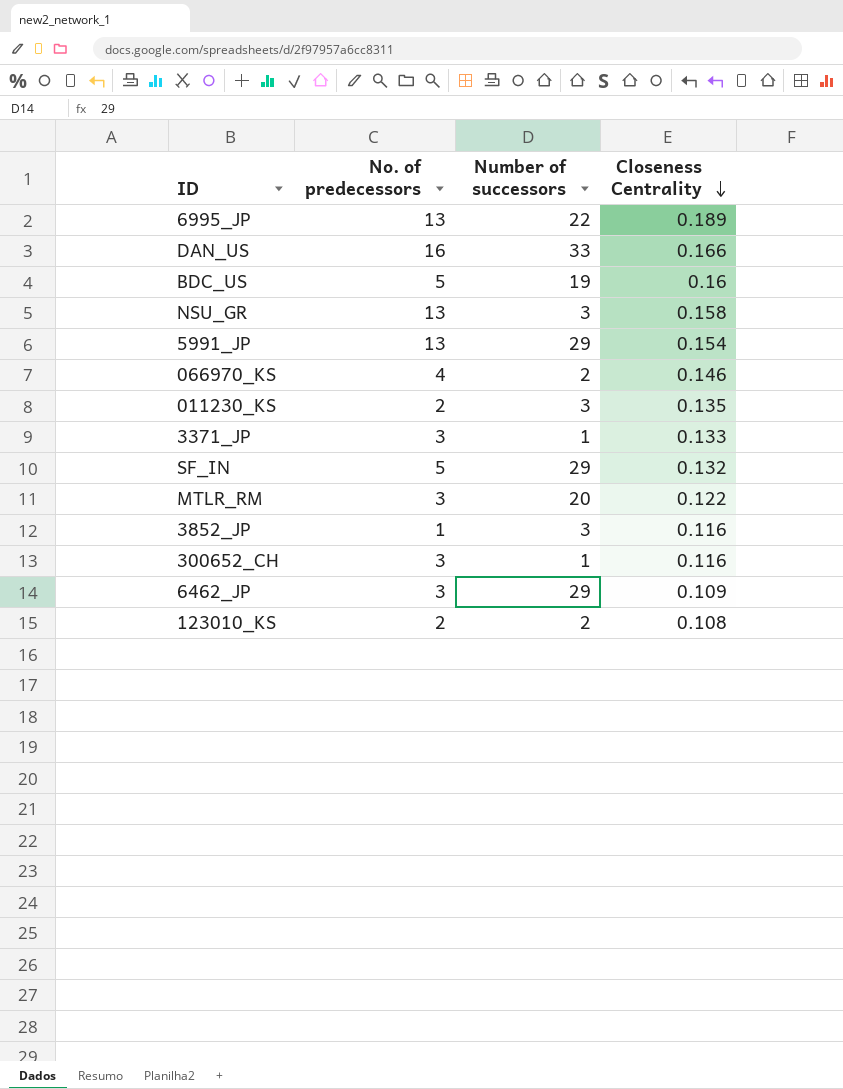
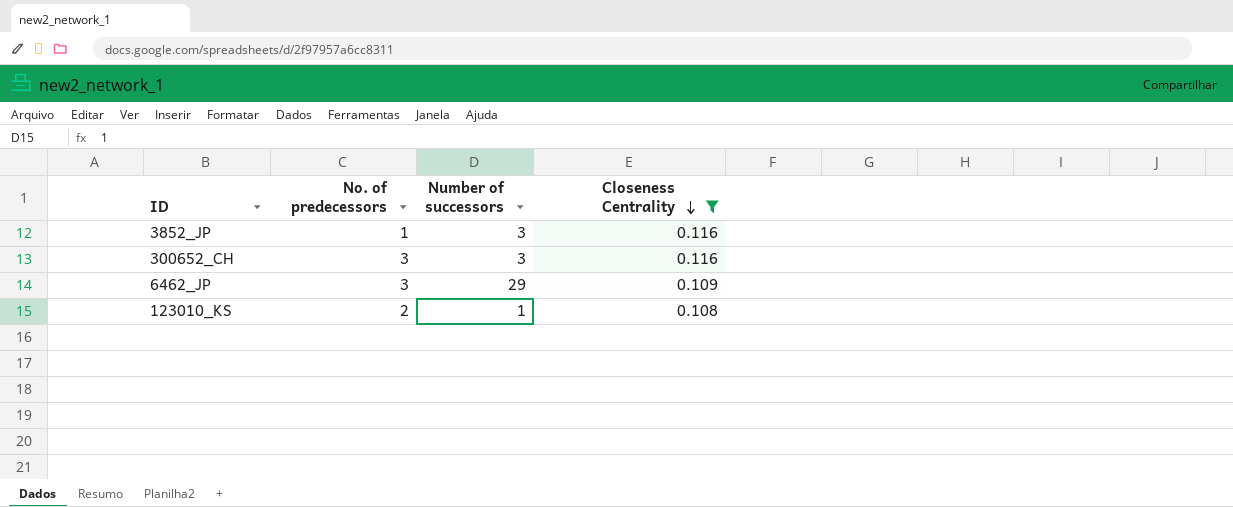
filter: none -> Closeness Centrality <= 0.116
300652_CH | Number of successors: 1 -> 3
123010_KS | Number of successors: 2 -> 1

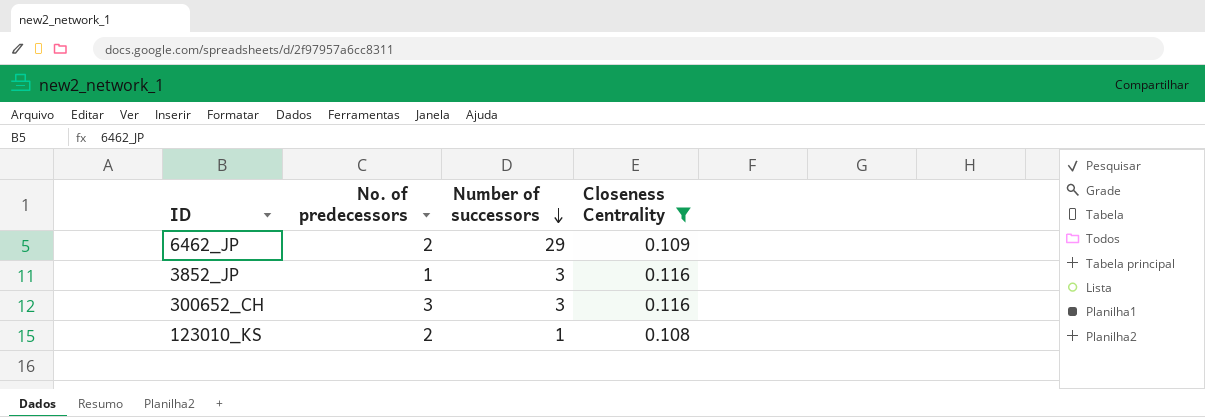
row order: Closeness Centrality descending -> Number of successors descending
6462_JP | No. of predecessors: 3 -> 2

